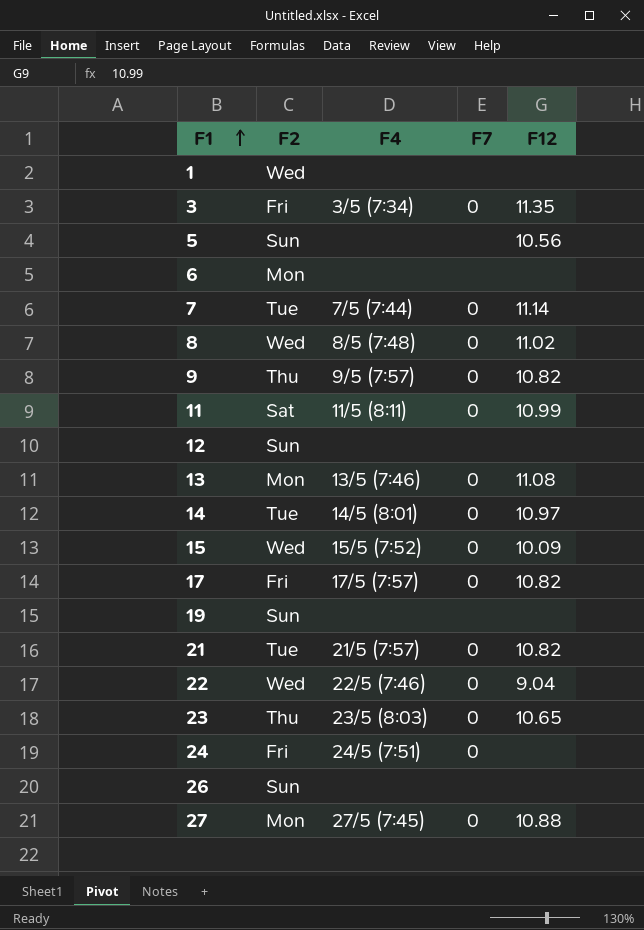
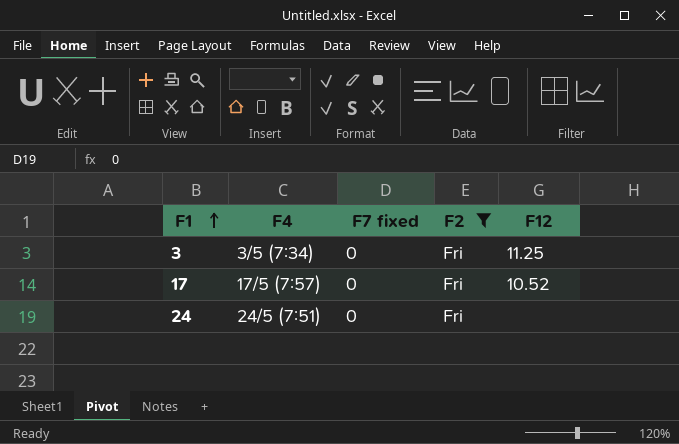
filter: none -> F2 = Fri
column name: F7 -> F7 fixed
column F2 | position: 2 -> 4
3 | F12: 11.35 -> 11.25
17 | F12: 10.82 -> 10.52

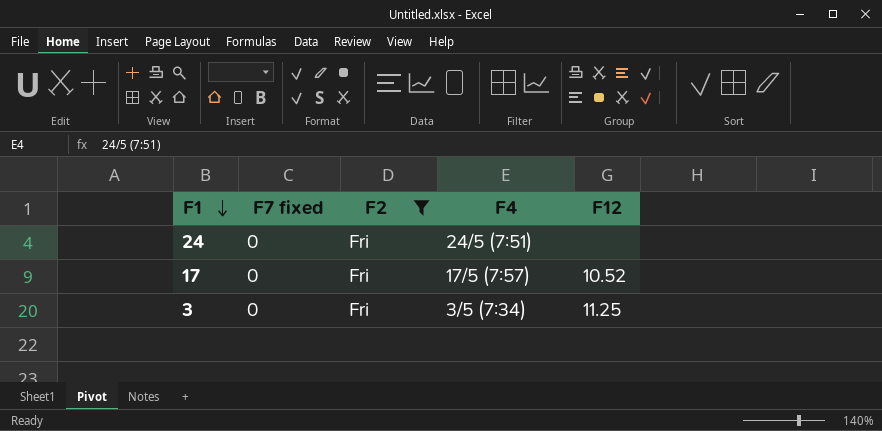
row order: F1 ascending -> F1 descending
column F4 | position: 2 -> 4

